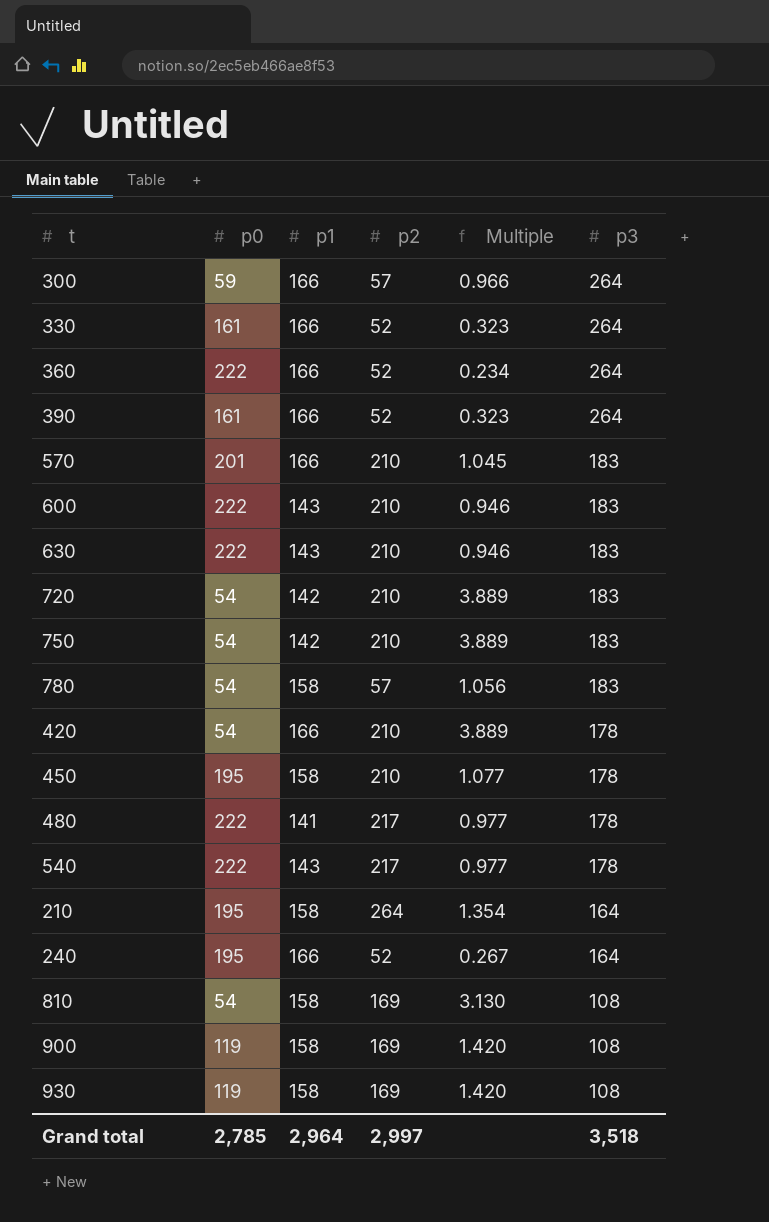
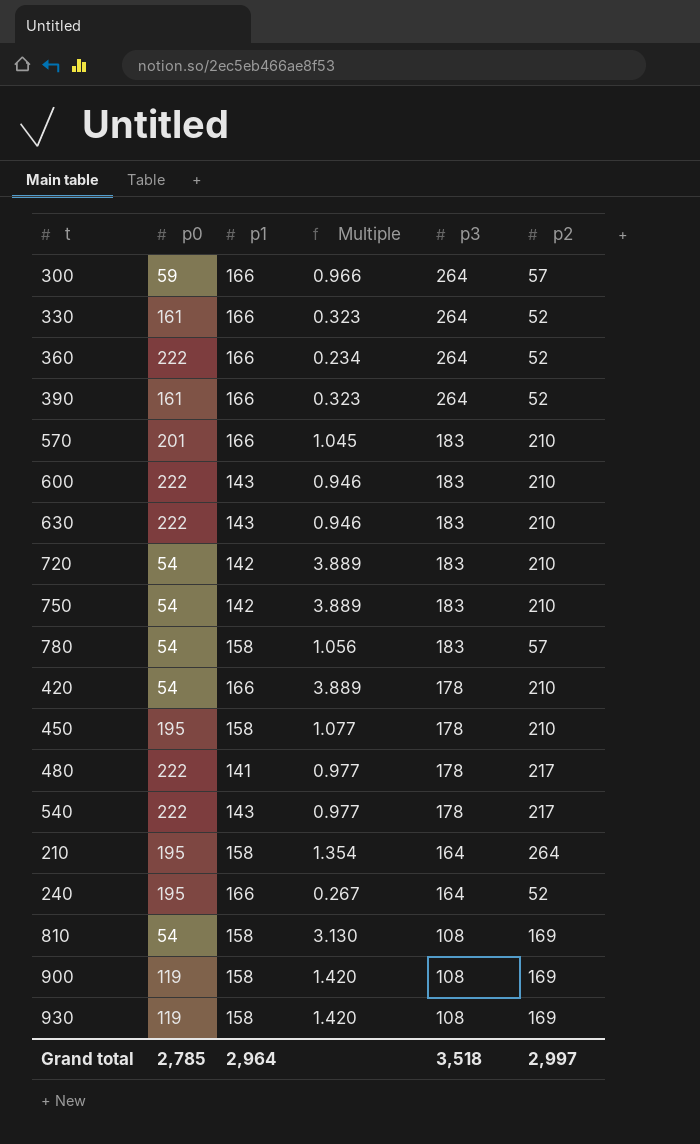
column p2 | position: 4 -> 6

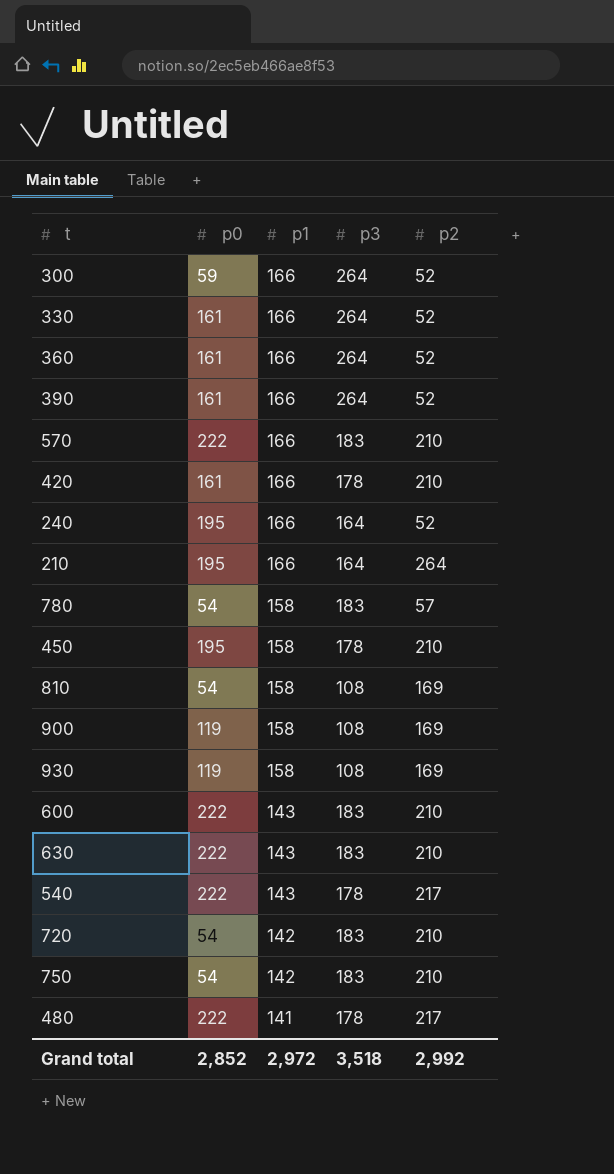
row order: p3 descending -> p1 descending
column Multiple | formula: [p2] / [p0] -> none
300 | p2: 57 -> 52
360 | p0: 222 -> 161
570 | p0: 201 -> 222
420 | p0: 54 -> 161
210 | p1: 158 -> 166
Grand total | p0: 2,785 -> 2,852
Grand total | p1: 2,964 -> 2,972
Grand total | p2: 2,997 -> 2,992

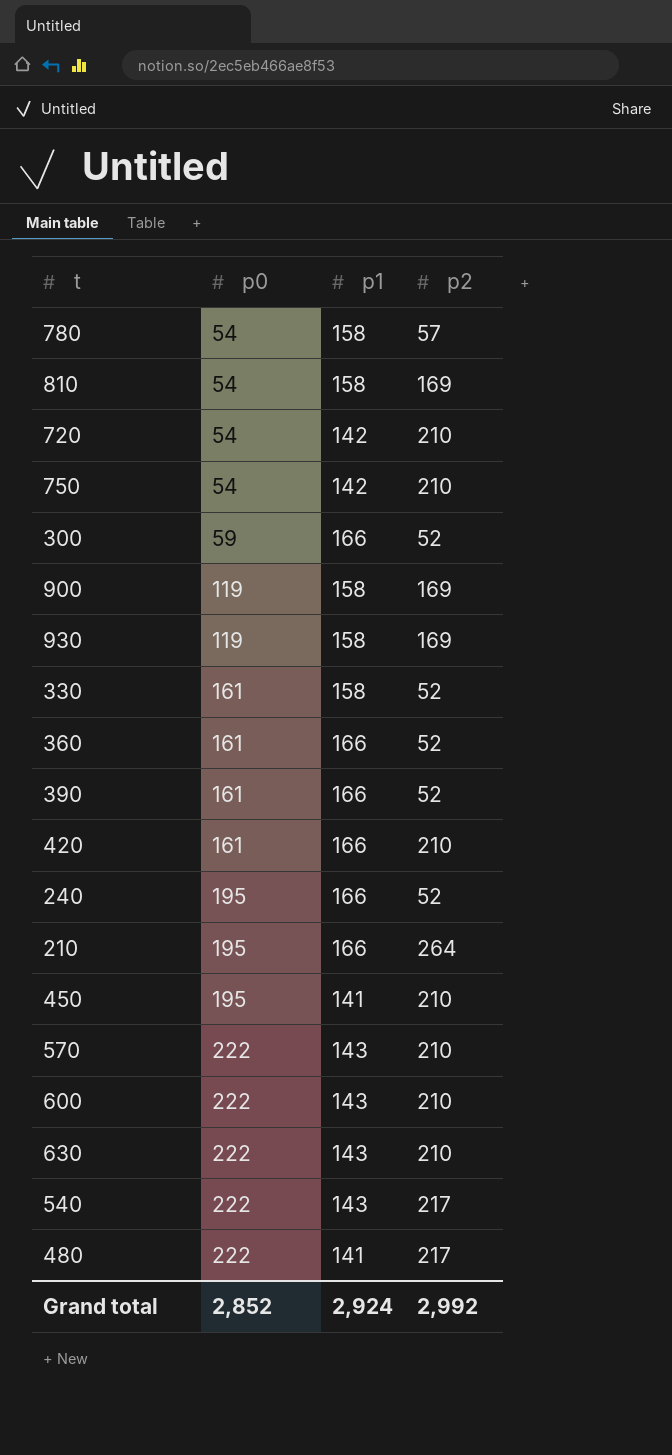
row order: p1 descending -> p0 ascending
column p3 | position: 4 -> none
330 | p1: 166 -> 158
450 | p1: 158 -> 141
570 | p1: 166 -> 143
Grand total | p1: 2,972 -> 2,924

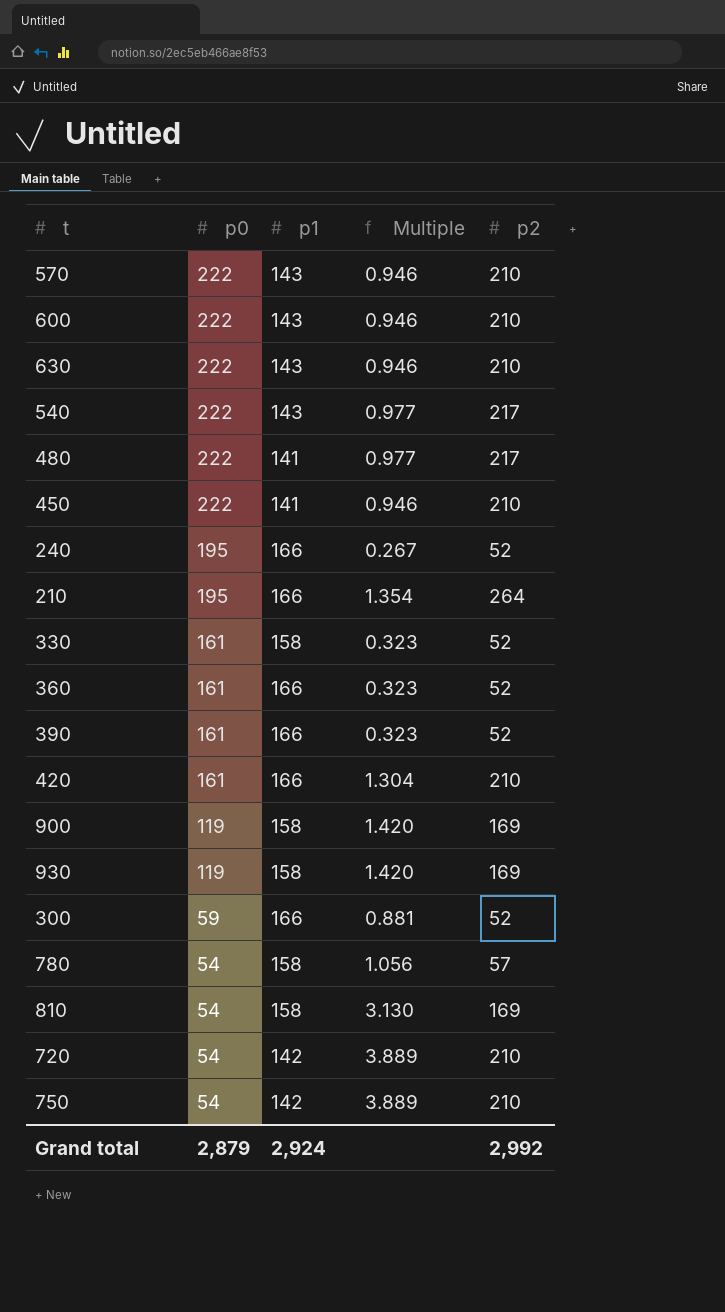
row order: p0 ascending -> p0 descending
column Multiple | formula: none -> [p2] / [p0]
450 | p0: 195 -> 222
Grand total | p0: 2,852 -> 2,879

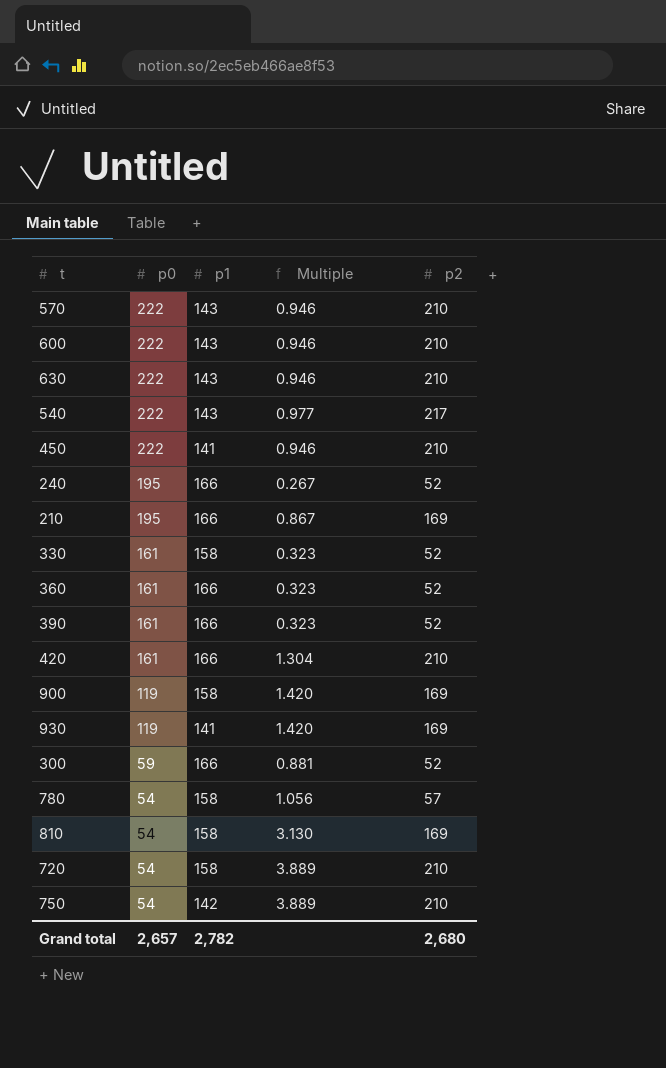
row 480: 222 | 141 | 0.977 | 217 -> none
210 | Multiple: 1.354 -> 0.867
210 | p2: 264 -> 169
930 | p1: 158 -> 141
720 | p1: 142 -> 158
Grand total | p0: 2,879 -> 2,657
Grand total | p1: 2,924 -> 2,782
Grand total | p2: 2,992 -> 2,680

